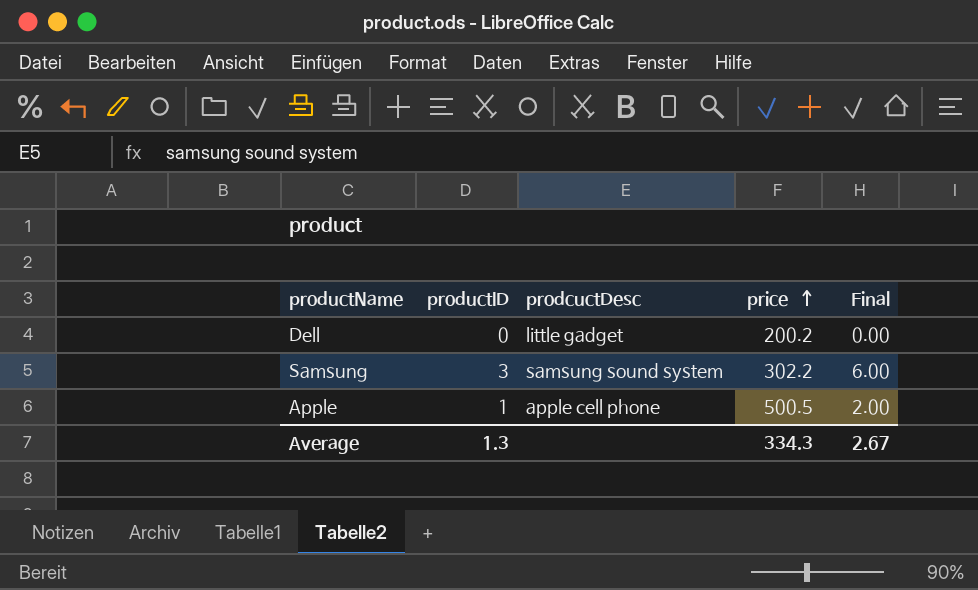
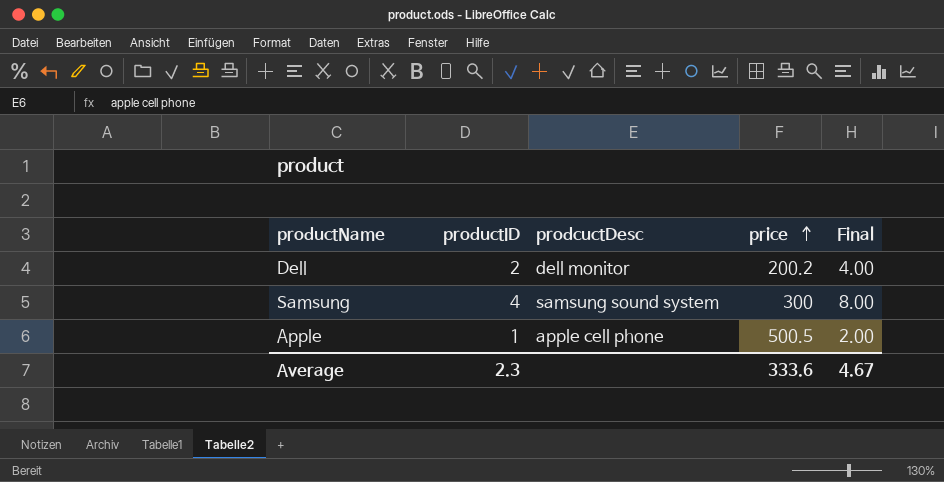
Dell | productID: 0 -> 2
Dell | prodcuctDesc: little gadget -> dell monitor
Dell | Final: 0.00 -> 4.00
Samsung | productID: 3 -> 4
Samsung | price: 302.2 -> 300
Samsung | Final: 6.00 -> 8.00
Average | productID: 1.3 -> 2.3
Average | price: 334.3 -> 333.6
Average | Final: 2.67 -> 4.67

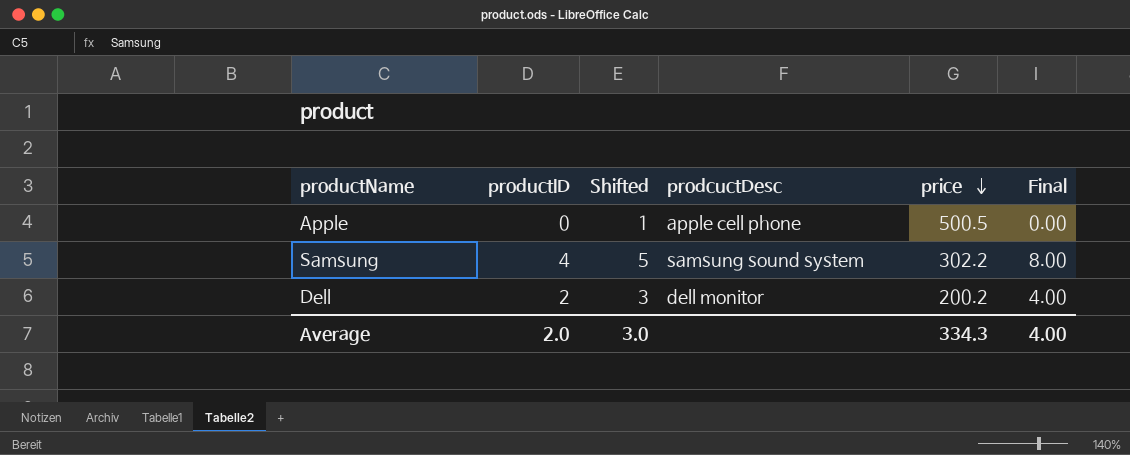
row order: price ascending -> price descending
column Shifted | formula: none -> [productID] + 1
Apple | productID: 1 -> 0
Apple | Final: 2.00 -> 0.00
Samsung | price: 300 -> 302.2
Average | productID: 2.3 -> 2.0
Average | price: 333.6 -> 334.3
Average | Final: 4.67 -> 4.00

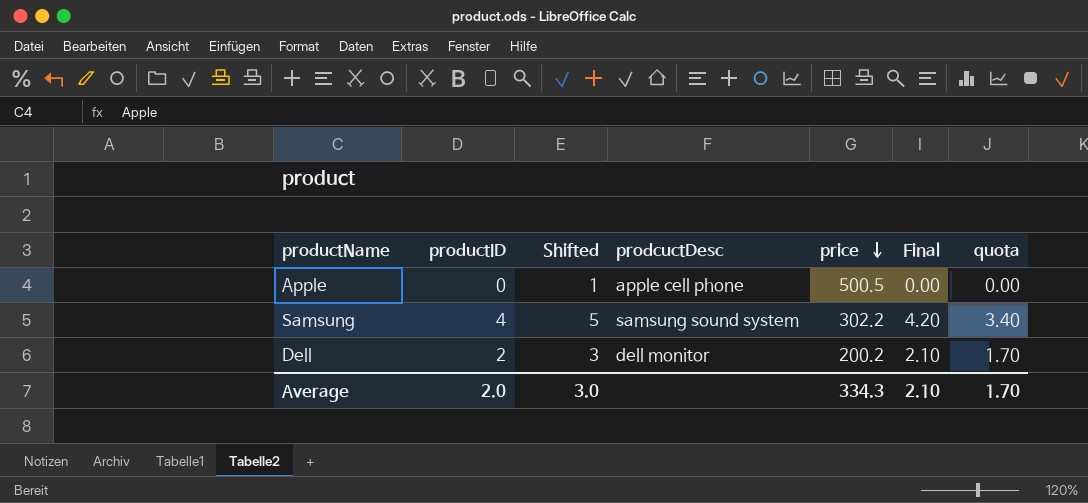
column Final | formula: [productID] * 2 -> [productID] * 1.05
column quota | formula: none -> [productID] * 0.85
Average | Final: 4.00 -> 2.10

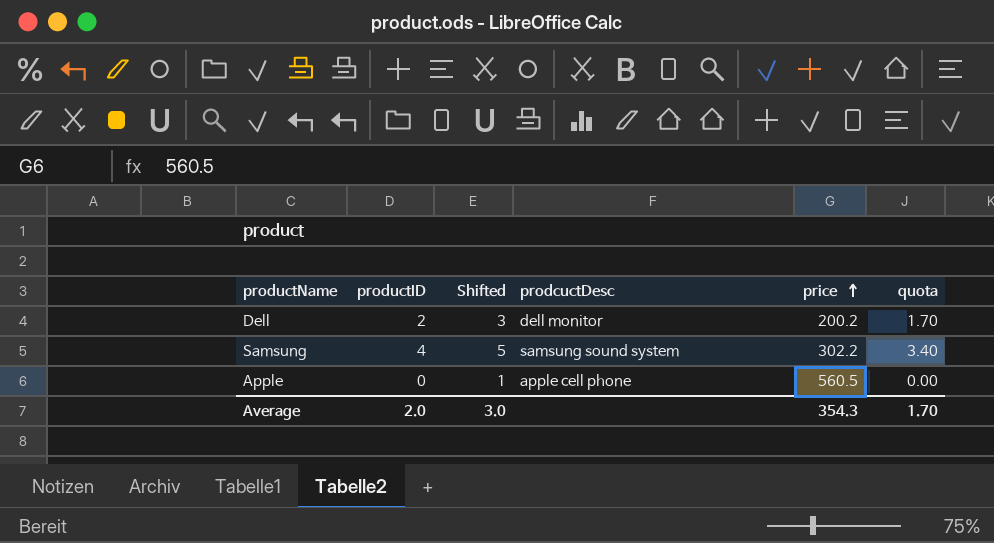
row order: price descending -> price ascending
column Final | formula: [productID] * 1.05 -> none
Apple | price: 500.5 -> 560.5
Average | price: 334.3 -> 354.3

